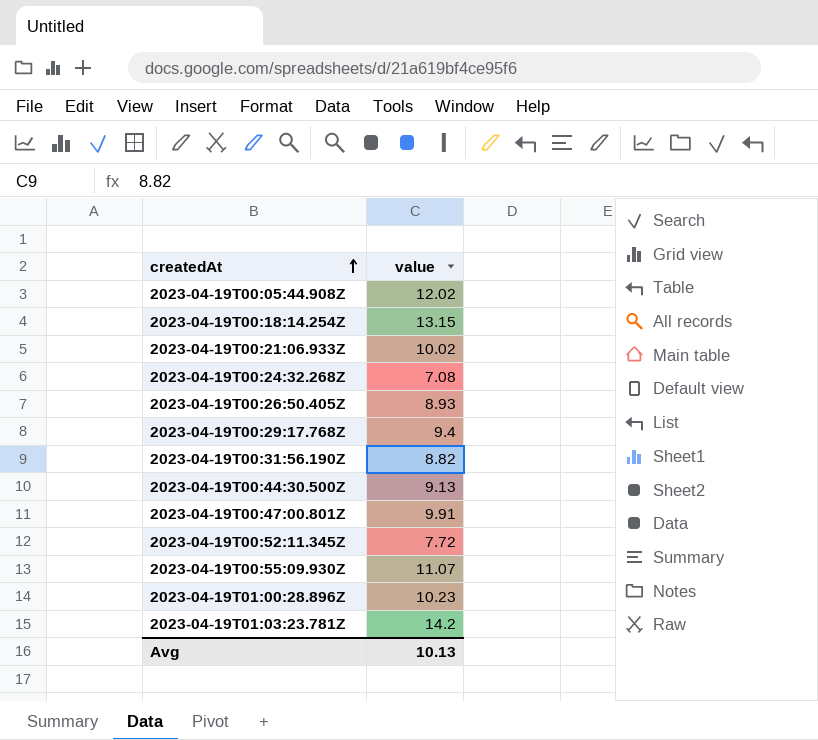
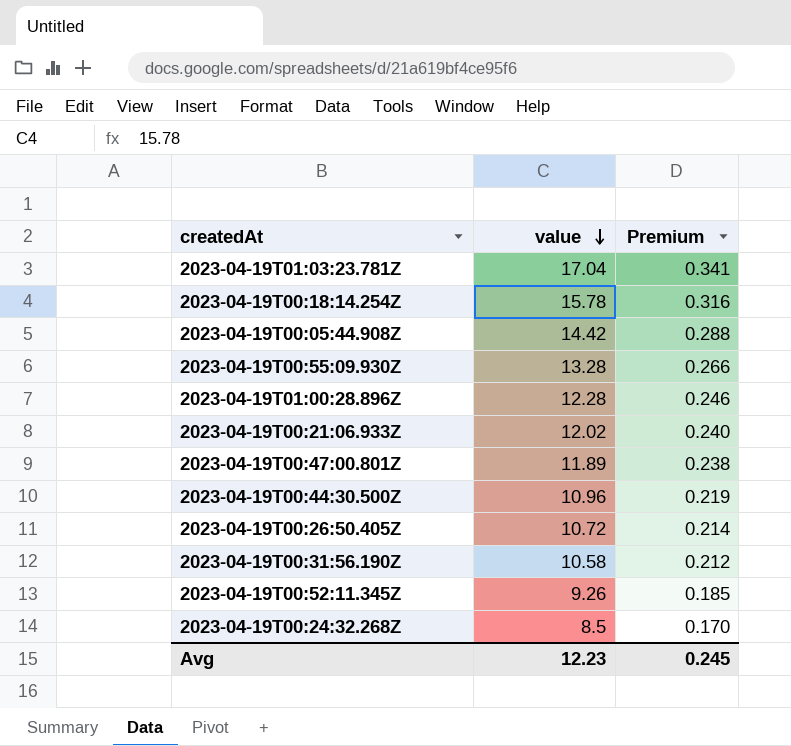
row order: createdAt ascending -> value descending
column Premium | formula: none -> [value] * 0.02
row 2023-04-19T00:29:17.768Z: 9.4 -> none
2023-04-19T01:03:23.781Z | value: 14.2 -> 17.04
2023-04-19T00:18:14.254Z | value: 13.15 -> 15.78
2023-04-19T00:05:44.908Z | value: 12.02 -> 14.42
2023-04-19T00:55:09.930Z | value: 11.07 -> 13.28
2023-04-19T01:00:28.896Z | value: 10.23 -> 12.28
2023-04-19T00:21:06.933Z | value: 10.02 -> 12.02
2023-04-19T00:47:00.801Z | value: 9.91 -> 11.89
2023-04-19T00:44:30.500Z | value: 9.13 -> 10.96
2023-04-19T00:26:50.405Z | value: 8.93 -> 10.72
2023-04-19T00:31:56.190Z | value: 8.82 -> 10.58
2023-04-19T00:52:11.345Z | value: 7.72 -> 9.26
2023-04-19T00:24:32.268Z | value: 7.08 -> 8.5
Avg | value: 10.13 -> 12.23

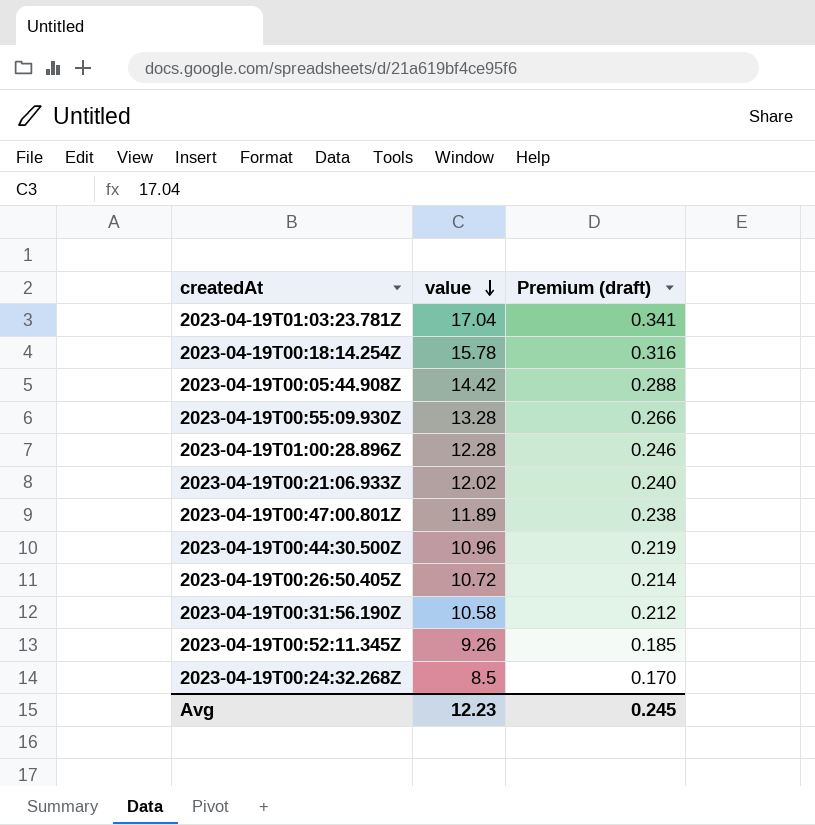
column name: Premium -> Premium (draft)

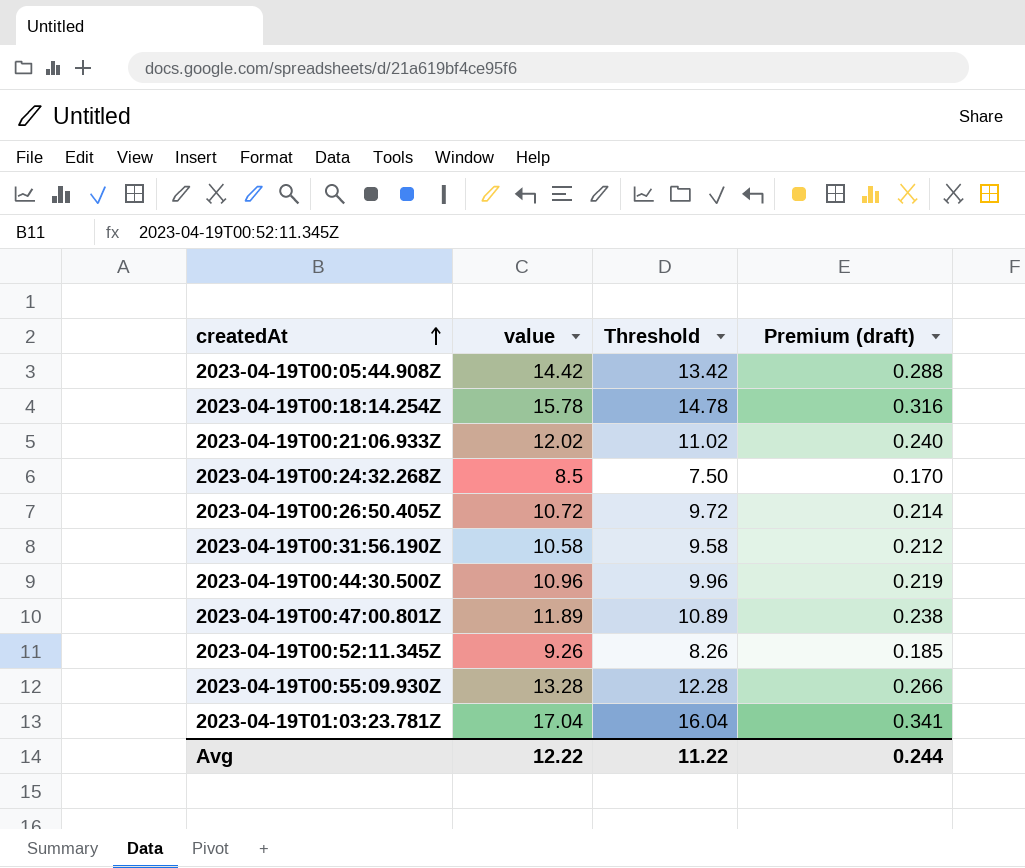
row order: value descending -> createdAt ascending
column Threshold | formula: none -> [value] - 1
row 2023-04-19T01:00:28.896Z: 12.28 | 0.246 -> none
Avg | value: 12.23 -> 12.22
Avg | Premium (draft): 0.245 -> 0.244

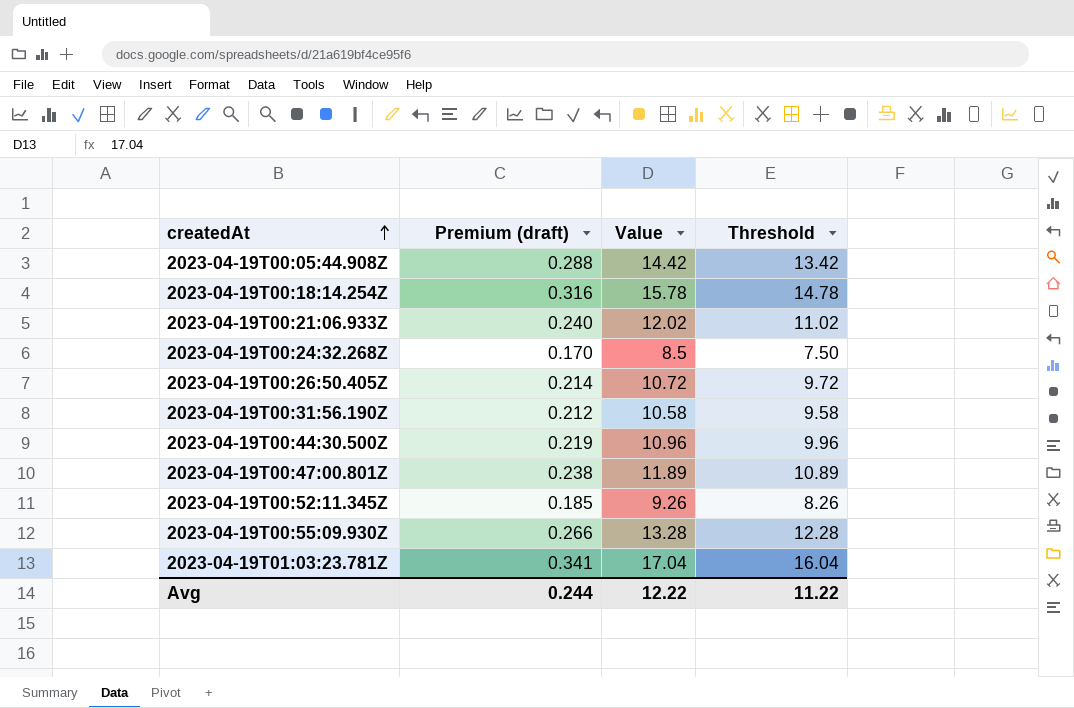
column Premium (draft) | position: 4 -> 2
column name: value -> Value

